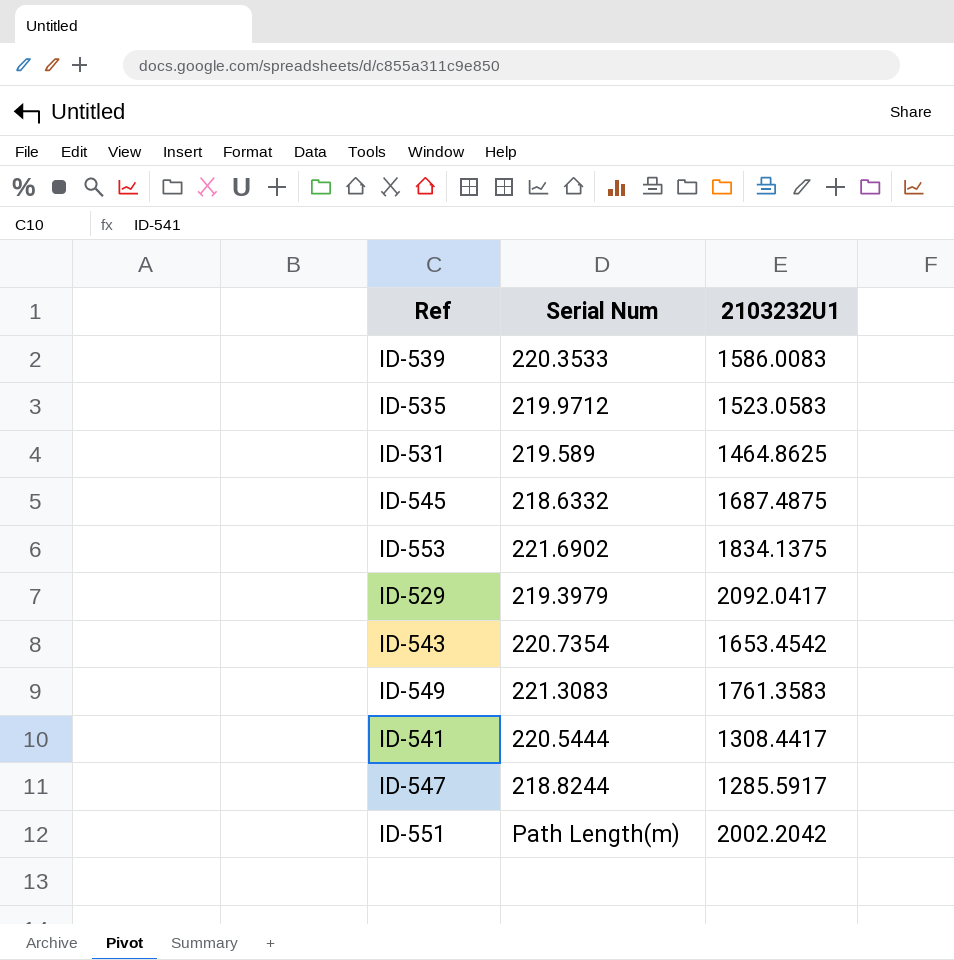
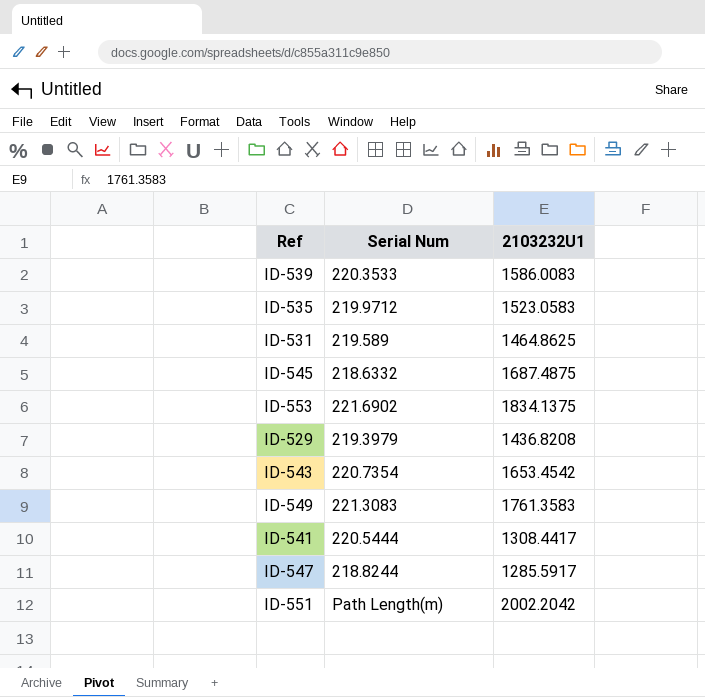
ID-529 | 2103232U1: 2092.0417 -> 1436.8208

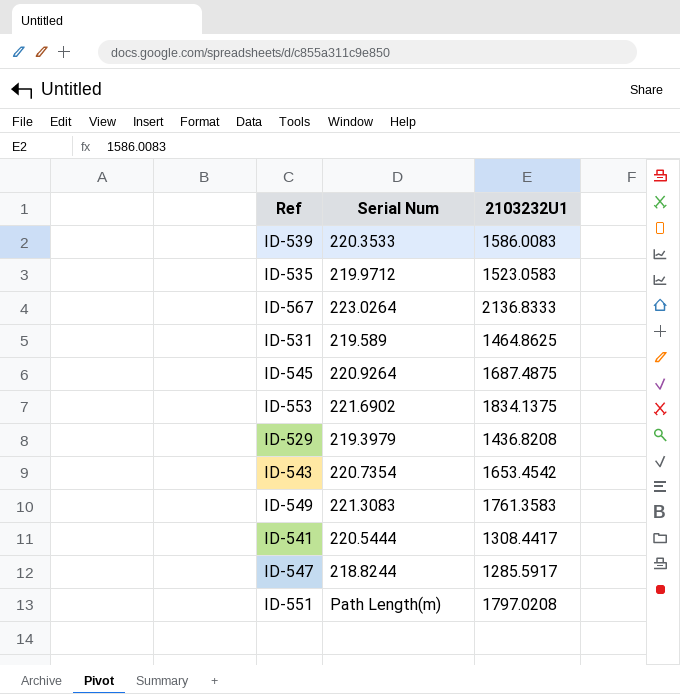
row ID-567: none -> 223.0264 | 2136.8333
ID-545 | Serial Num: 218.6332 -> 220.9264
ID-551 | 2103232U1: 2002.2042 -> 1797.0208

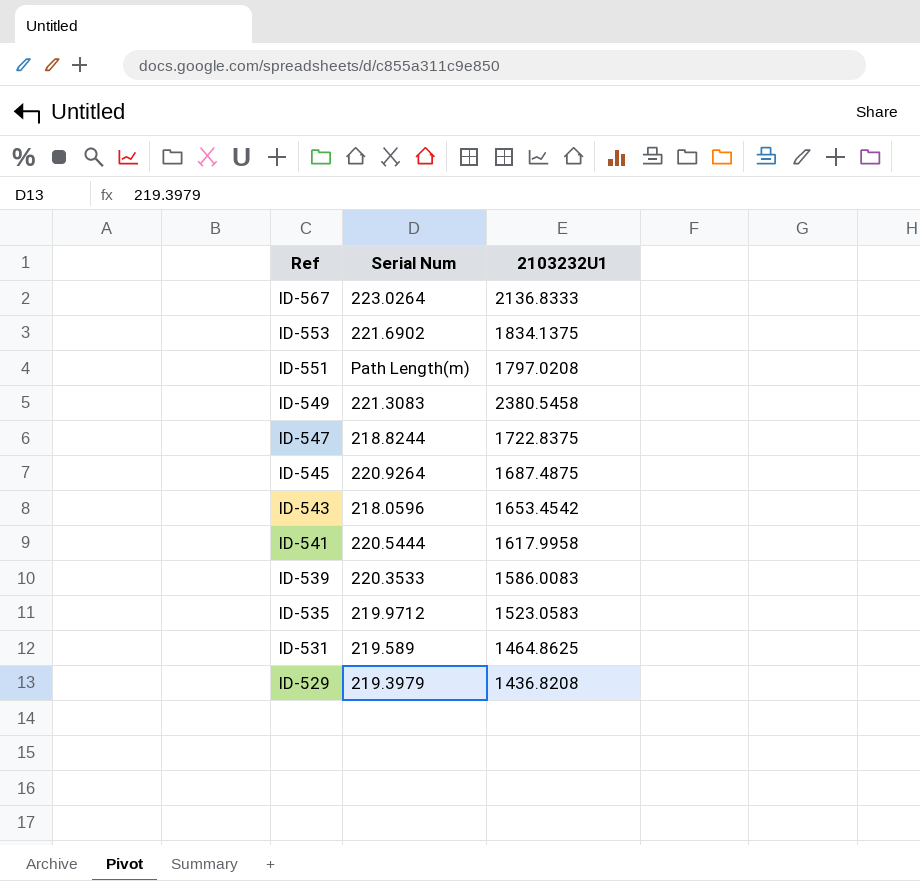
row order: none -> Ref descending
ID-549 | 2103232U1: 1761.3583 -> 2380.5458
ID-547 | 2103232U1: 1285.5917 -> 1722.8375
ID-543 | Serial Num: 220.7354 -> 218.0596
ID-541 | 2103232U1: 1308.4417 -> 1617.9958

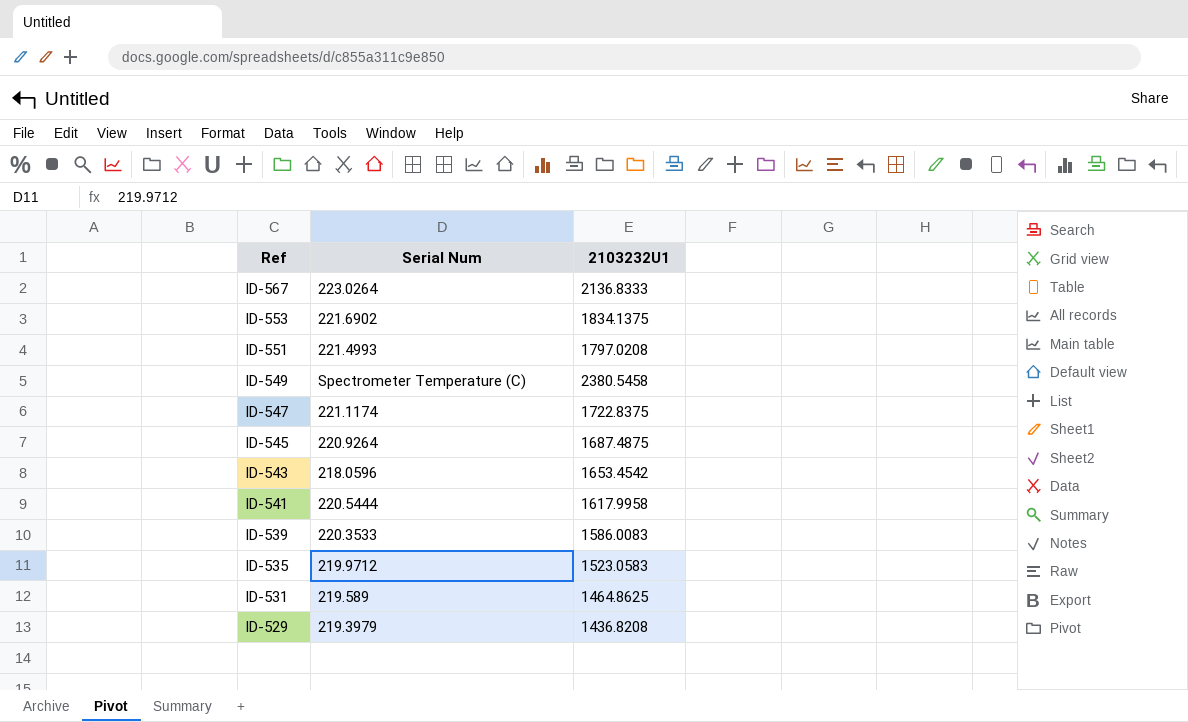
ID-551 | Serial Num: Path Length(m) -> 221.4993
ID-549 | Serial Num: 221.3083 -> Spectrometer Temperature (C)
ID-547 | Serial Num: 218.8244 -> 221.1174

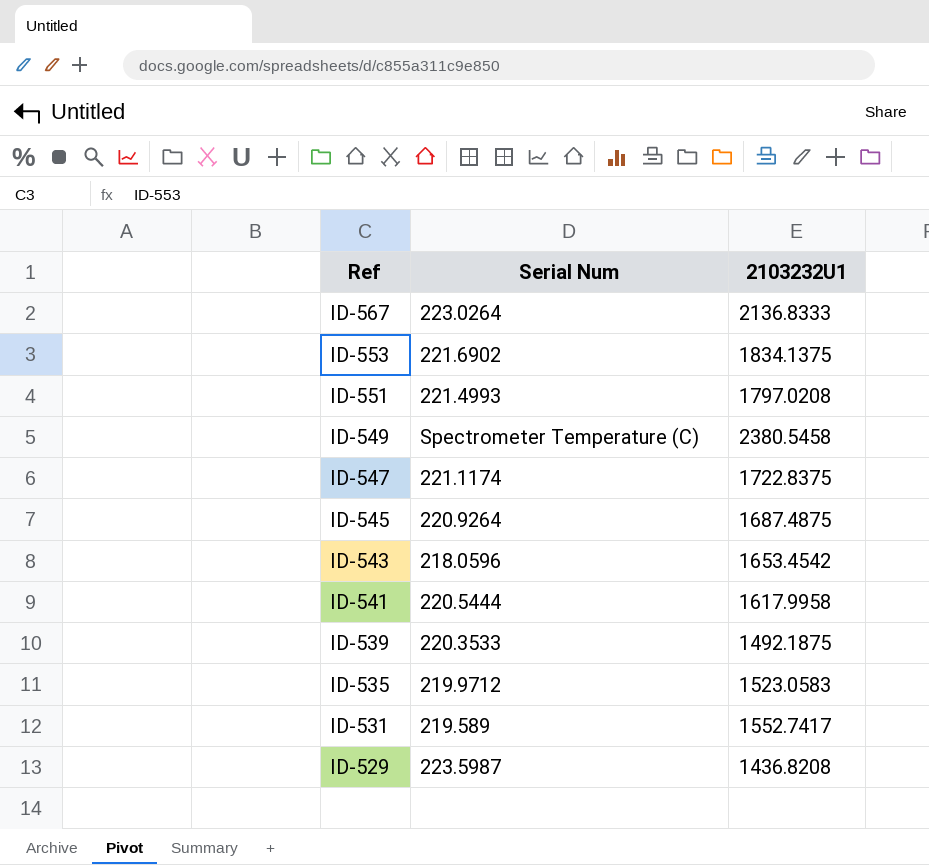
ID-539 | 2103232U1: 1586.0083 -> 1492.1875
ID-531 | 2103232U1: 1464.8625 -> 1552.7417
ID-529 | Serial Num: 219.3979 -> 223.5987

